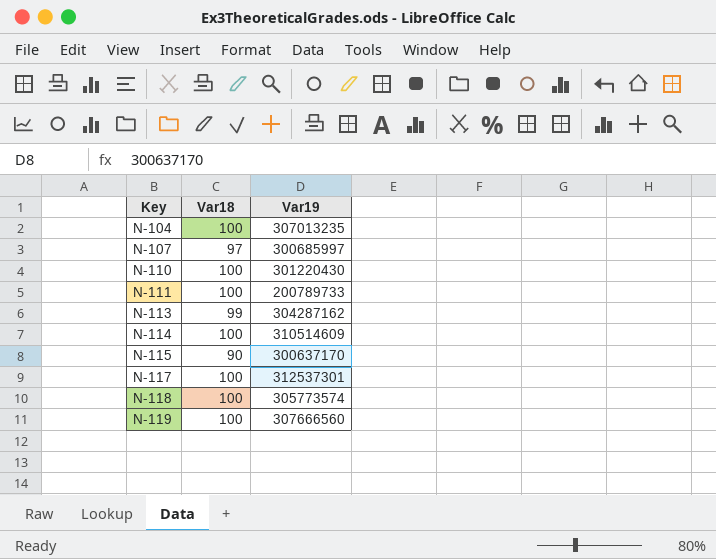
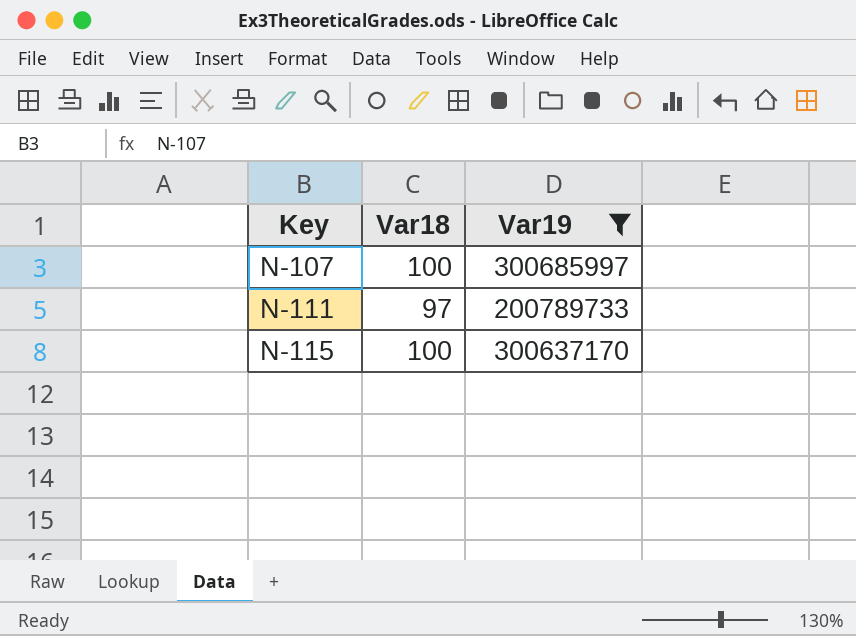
filter: none -> Var19 <= 300685997
N-107 | Var18: 97 -> 100
N-111 | Var18: 100 -> 97
N-115 | Var18: 90 -> 100

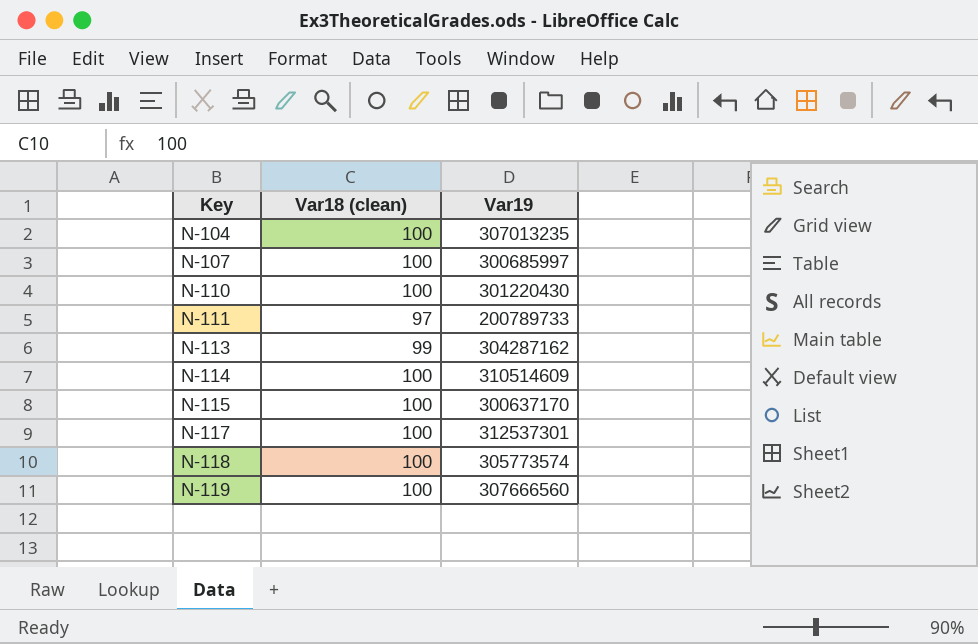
filter: Var19 <= 300685997 -> none
column name: Var18 -> Var18 (clean)

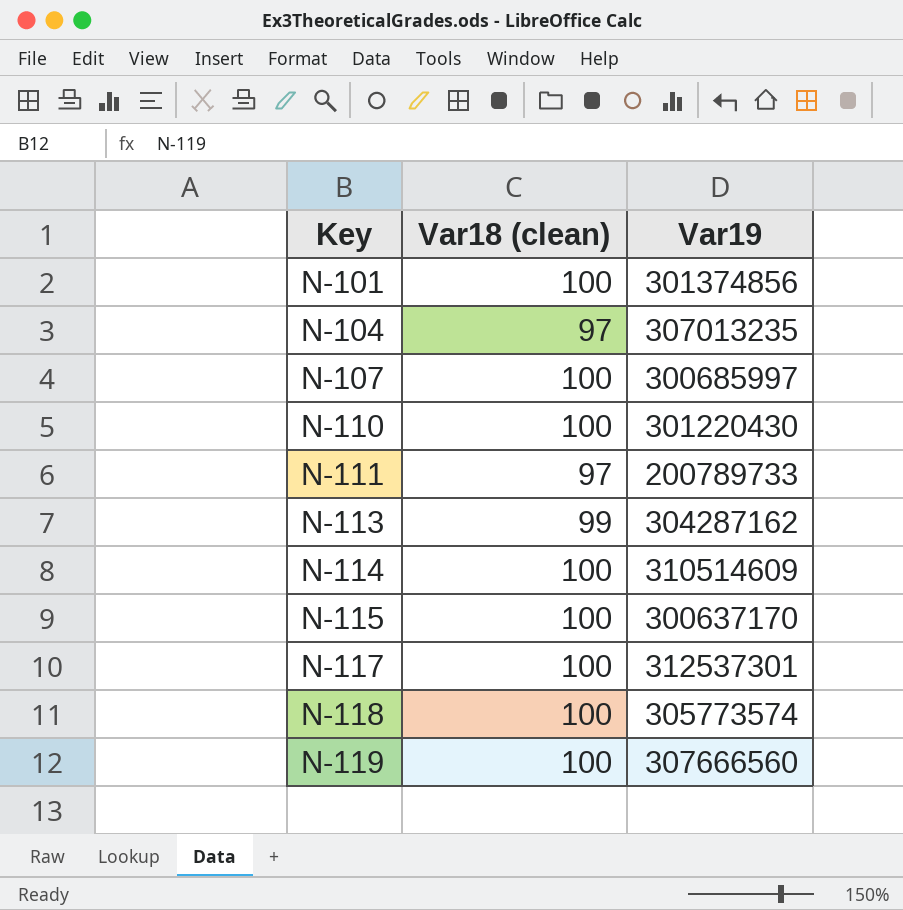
row N-101: none -> 100 | 301374856
N-104 | Var18 (clean): 100 -> 97

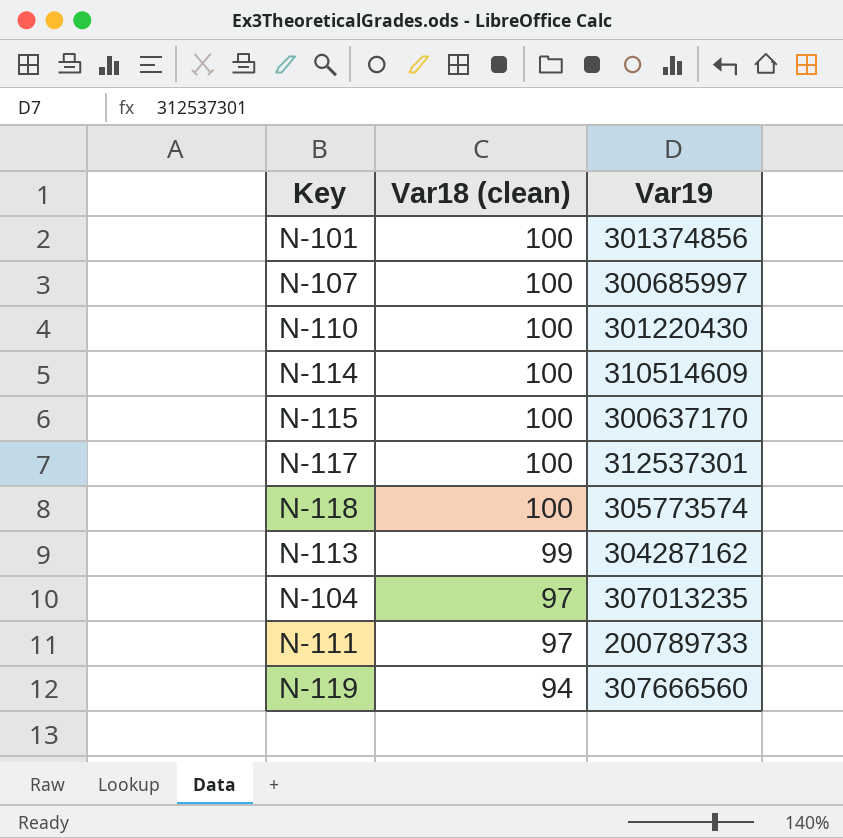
row order: Key ascending -> Var18 (clean) descending
N-119 | Var18 (clean): 100 -> 94

